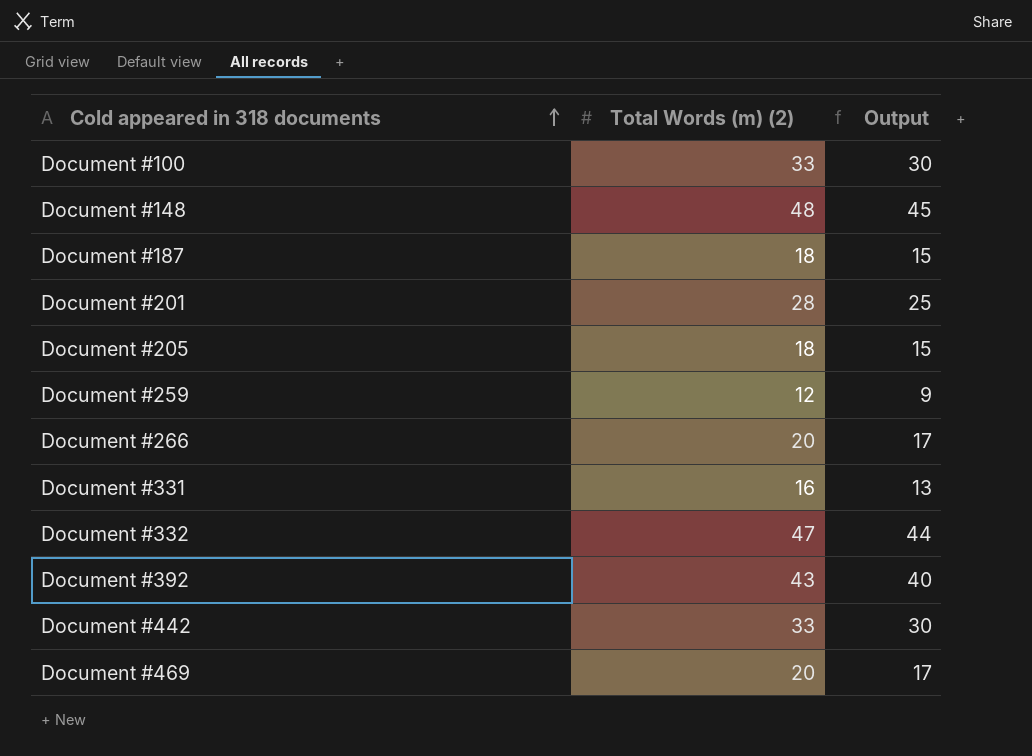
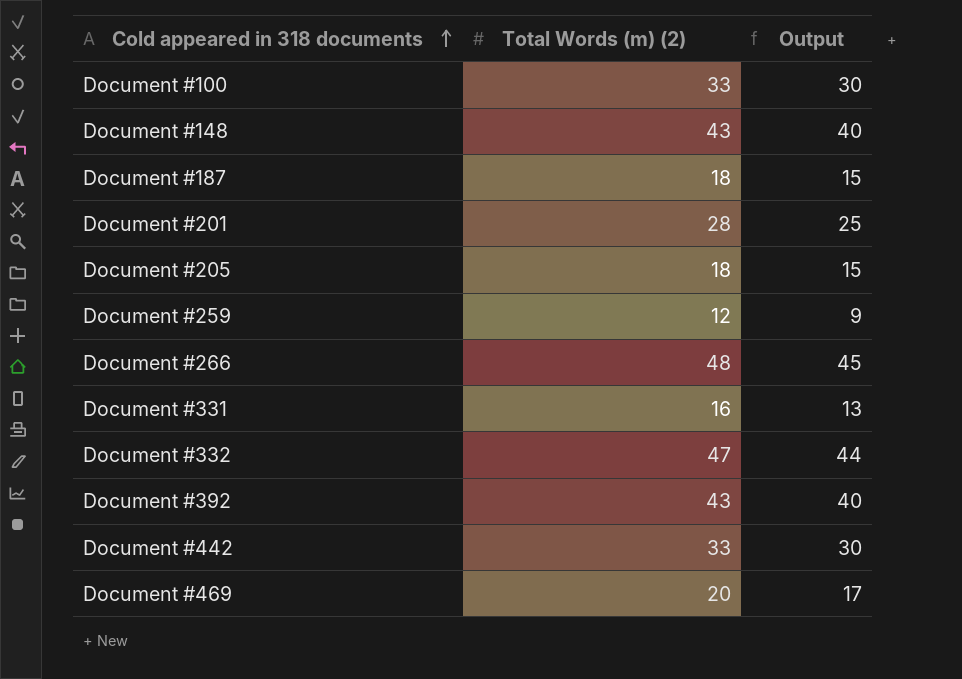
Document #148 | Total Words (m) (2): 48 -> 43
Document #148 | Output: 45 -> 40
Document #266 | Total Words (m) (2): 20 -> 48
Document #266 | Output: 17 -> 45

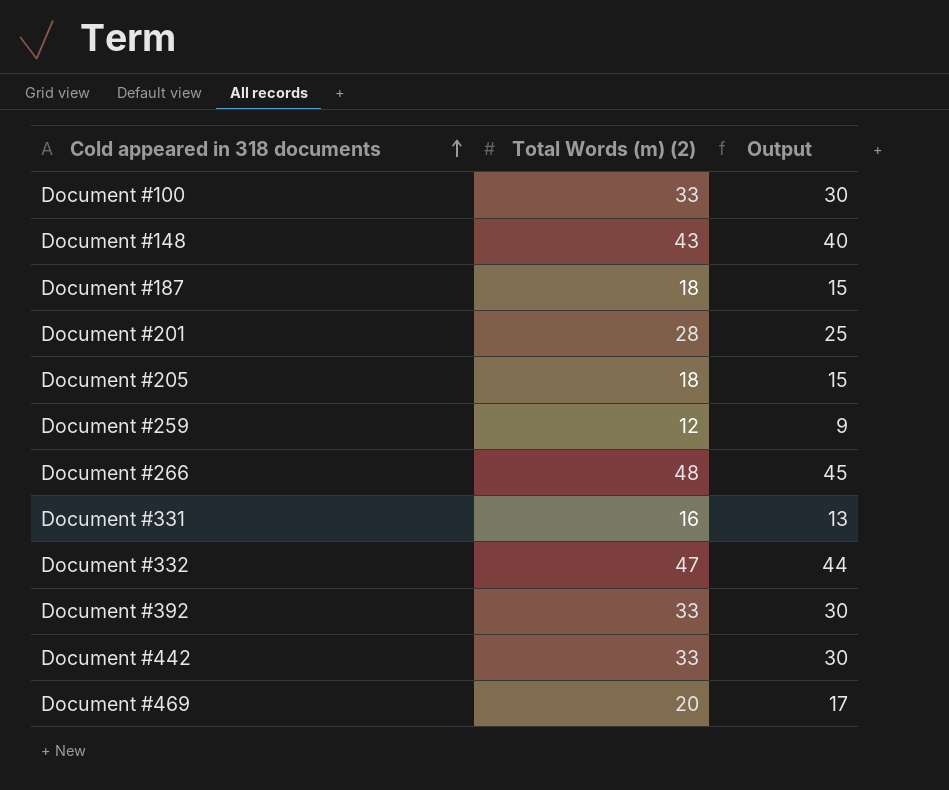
Document #392 | Total Words (m) (2): 43 -> 33
Document #392 | Output: 40 -> 30

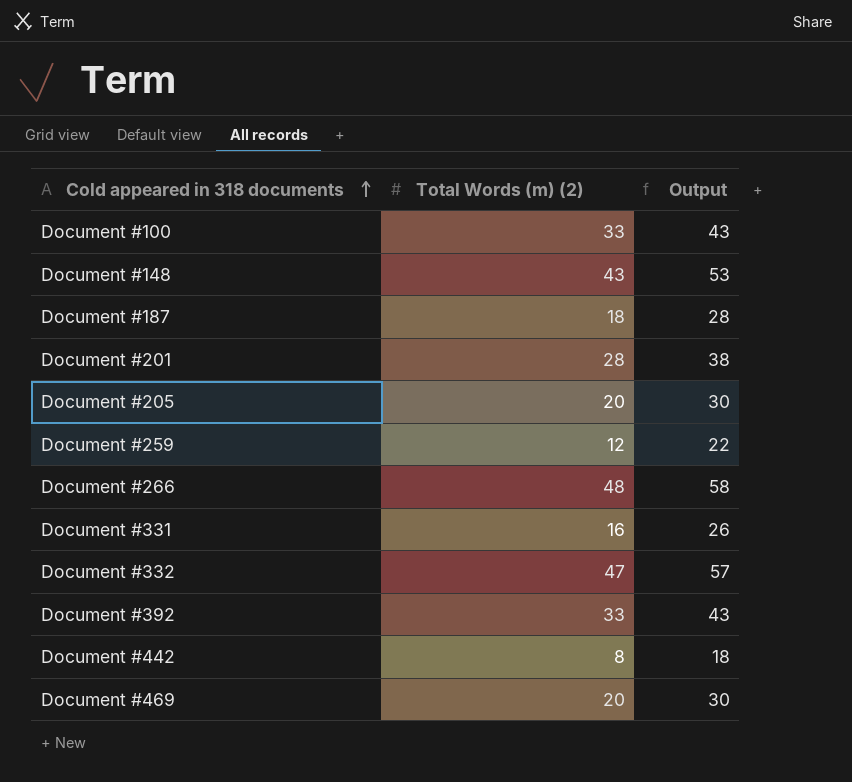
column Output | formula: [Total Words (m) (2)] - 3 -> [Total Words (m) (2)] + 10
Document #205 | Total Words (m) (2): 18 -> 20
Document #442 | Total Words (m) (2): 33 -> 8

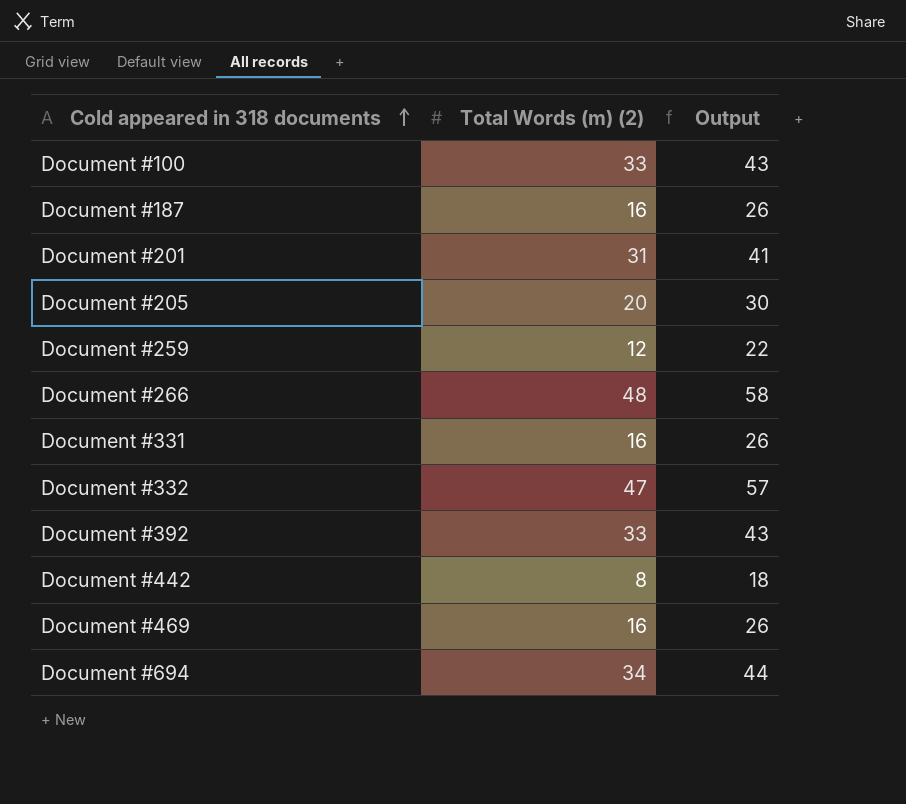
row Document #148: 43 | 53 -> none
Document #187 | Total Words (m) (2): 18 -> 16
Document #187 | Output: 28 -> 26
Document #201 | Total Words (m) (2): 28 -> 31
Document #201 | Output: 38 -> 41
Document #469 | Total Words (m) (2): 20 -> 16
Document #469 | Output: 30 -> 26
row Document #694: none -> 34 | 44

